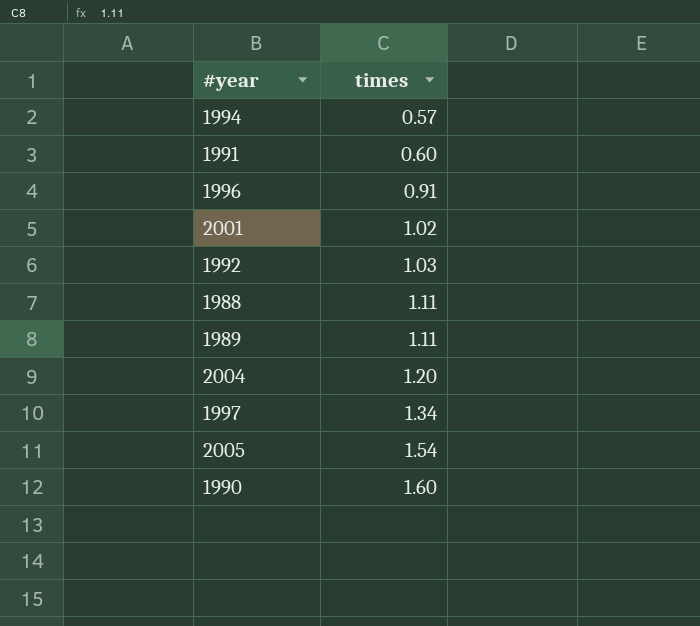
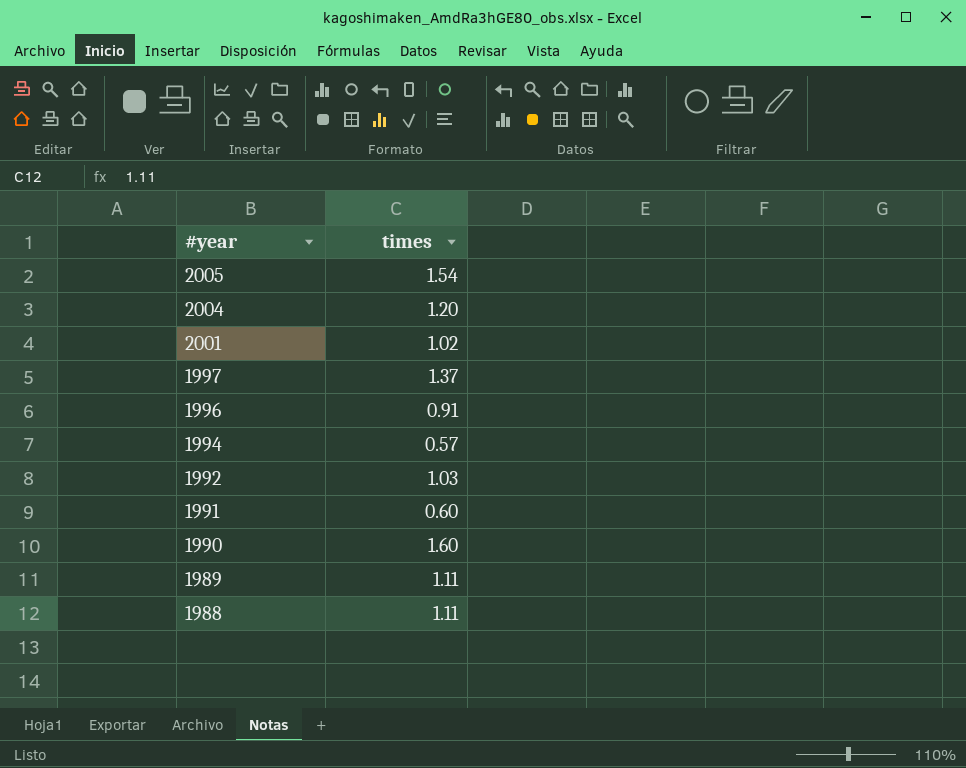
row order: times ascending -> #year descending
1997 | times: 1.34 -> 1.37

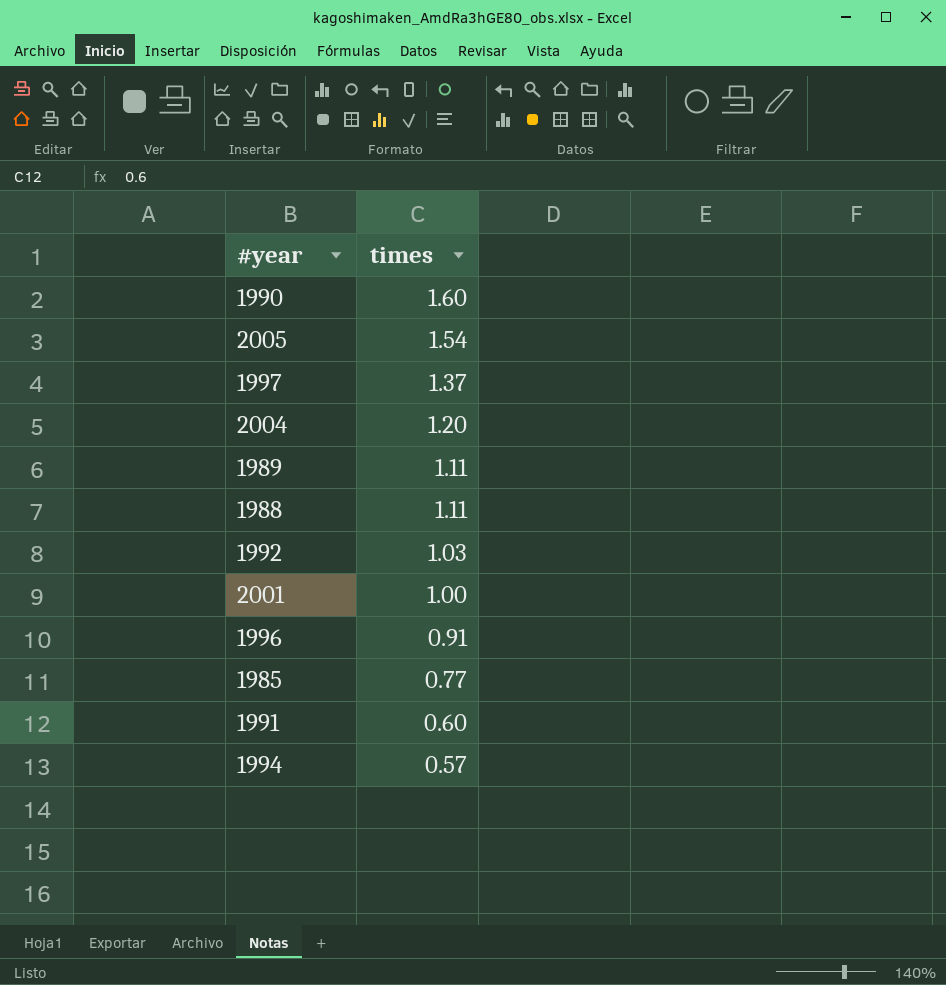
row order: #year descending -> times descending
2001 | times: 1.02 -> 1.00
row 1985: none -> 0.77

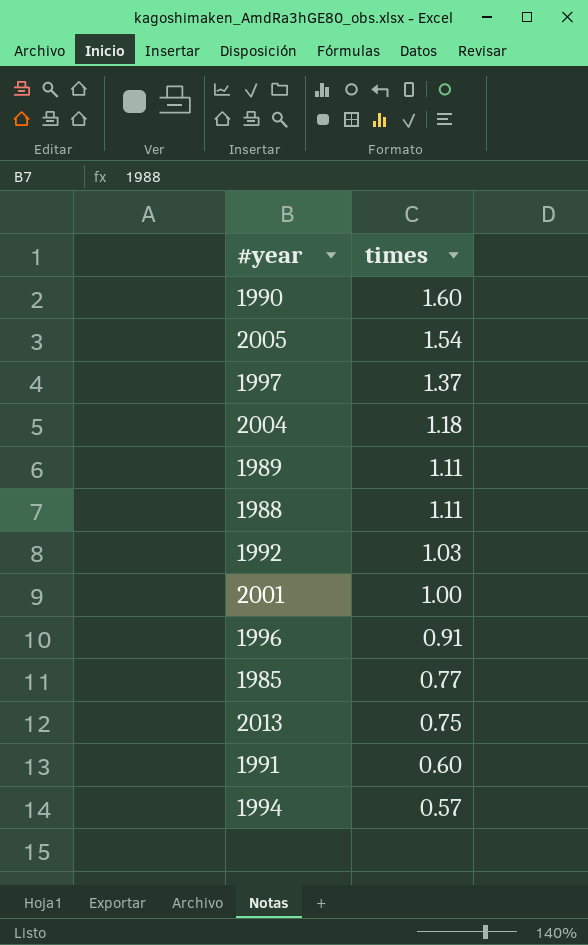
2004 | times: 1.20 -> 1.18
row 2013: none -> 0.75

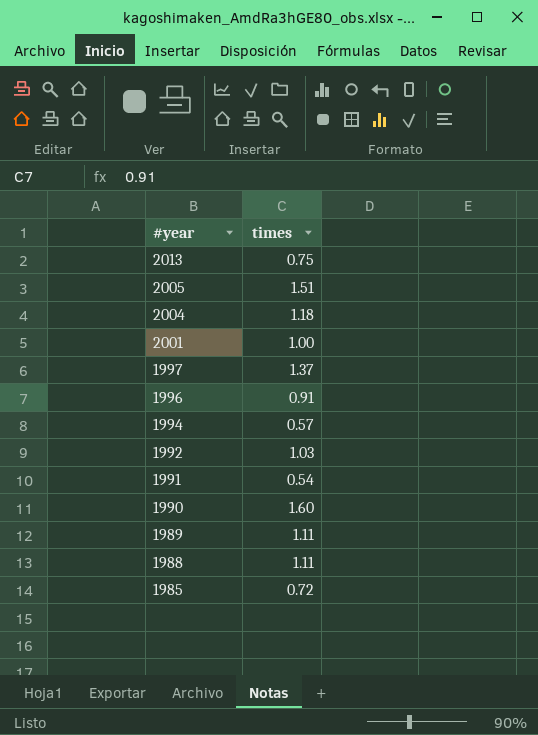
row order: times descending -> #year descending
2005 | times: 1.54 -> 1.51
1991 | times: 0.60 -> 0.54
1985 | times: 0.77 -> 0.72

